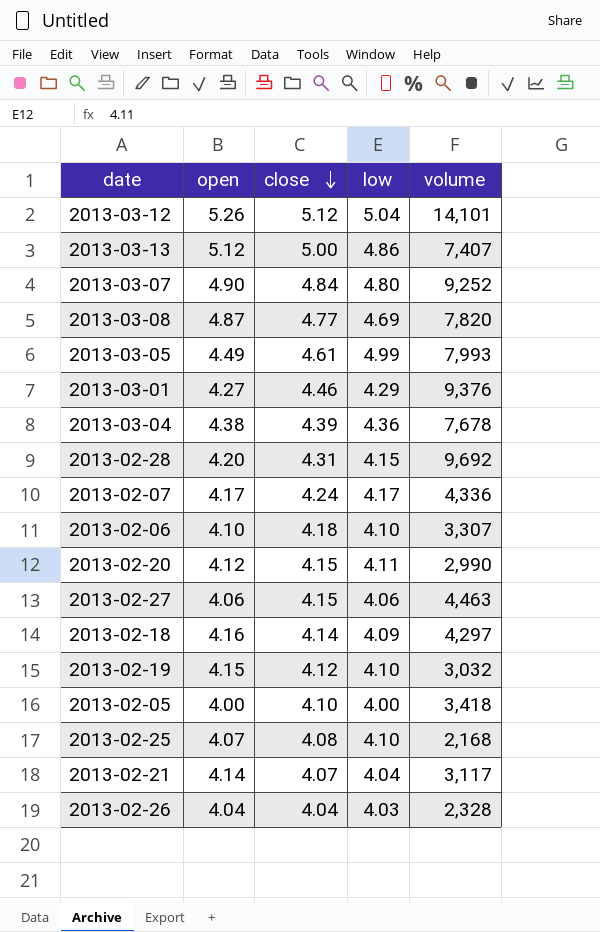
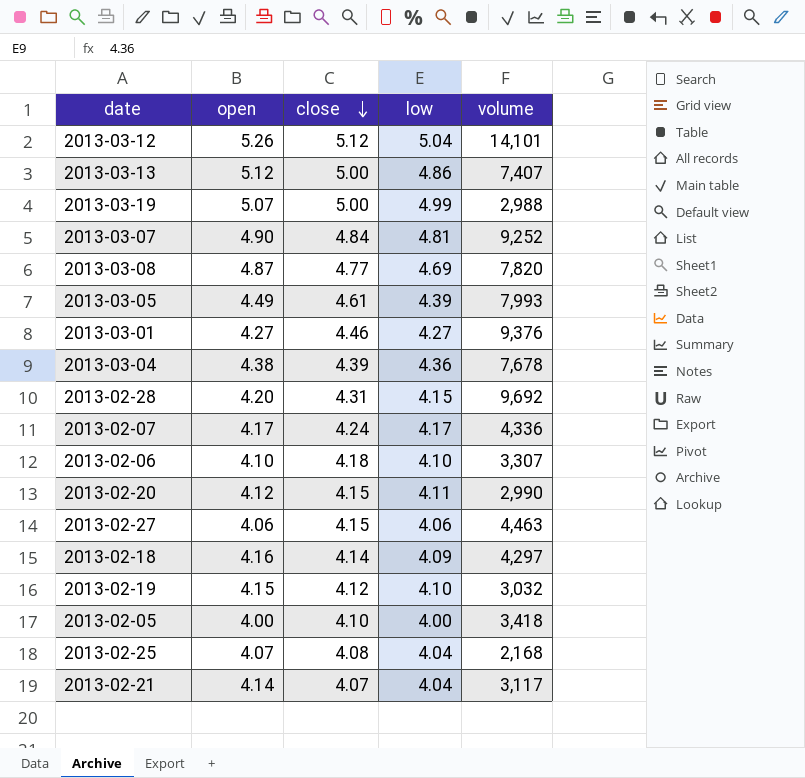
row 2013-02-26: 4.04 | 4.04 | 4.03 | 2,328 -> none
row 2013-03-19: none -> 5.07 | 5.00 | 4.99 | 2,988
2013-03-07 | low: 4.80 -> 4.81
2013-03-05 | low: 4.99 -> 4.39
2013-03-01 | low: 4.29 -> 4.27
2013-02-25 | low: 4.10 -> 4.04

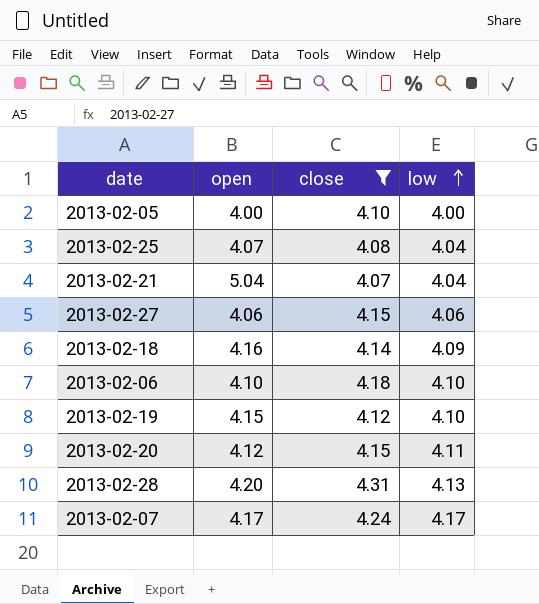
filter: none -> close <= 4.31
row order: close descending -> low ascending
column volume | position: 5 -> none
2013-02-21 | open: 4.14 -> 5.04
2013-02-28 | low: 4.15 -> 4.13

